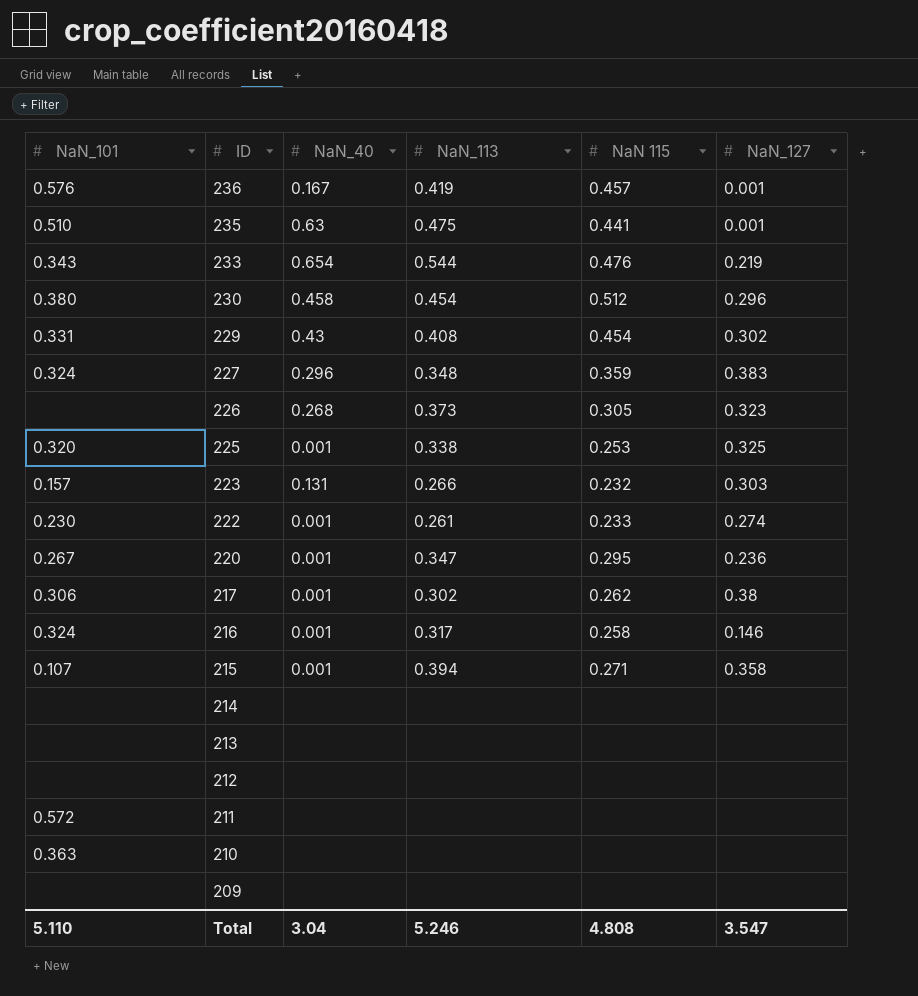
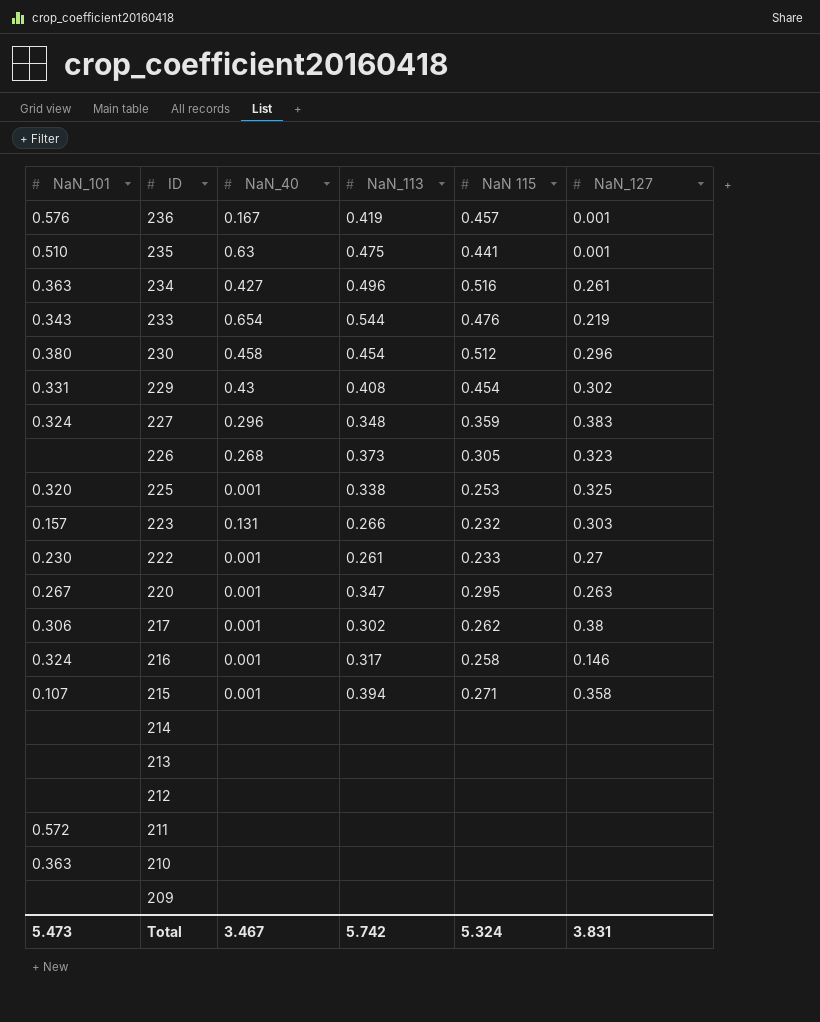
row 234: none -> 0.363 | 0.427 | 0.496 | 0.516 | 0.261
222 | NaN_127: 0.274 -> 0.27
220 | NaN_127: 0.236 -> 0.263
Total | NaN_101: 5.110 -> 5.473
Total | NaN_40: 3.04 -> 3.467
Total | NaN_113: 5.246 -> 5.742
Total | NaN 115: 4.808 -> 5.324
Total | NaN_127: 3.547 -> 3.831

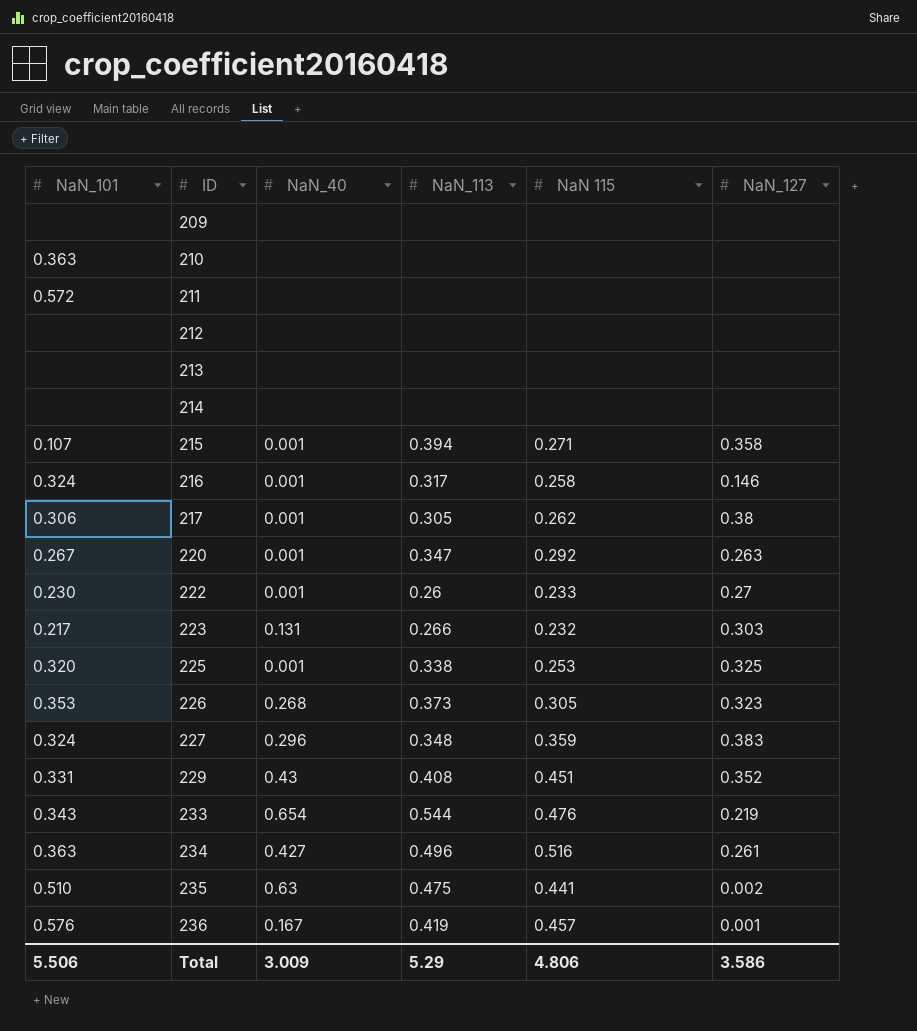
row order: ID descending -> ID ascending
row 230: 0.380 | 0.458 | 0.454 | 0.512 | 0.296 -> none
217 | NaN_113: 0.302 -> 0.305
220 | NaN 115: 0.295 -> 0.292
222 | NaN_113: 0.261 -> 0.26
223 | NaN_101: 0.157 -> 0.217
226 | NaN_101: none -> 0.353
229 | NaN 115: 0.454 -> 0.451
229 | NaN_127: 0.302 -> 0.352
235 | NaN_127: 0.001 -> 0.002
Total | NaN_101: 5.473 -> 5.506
Total | NaN_40: 3.467 -> 3.009
Total | NaN_113: 5.742 -> 5.29
Total | NaN 115: 5.324 -> 4.806
Total | NaN_127: 3.831 -> 3.586

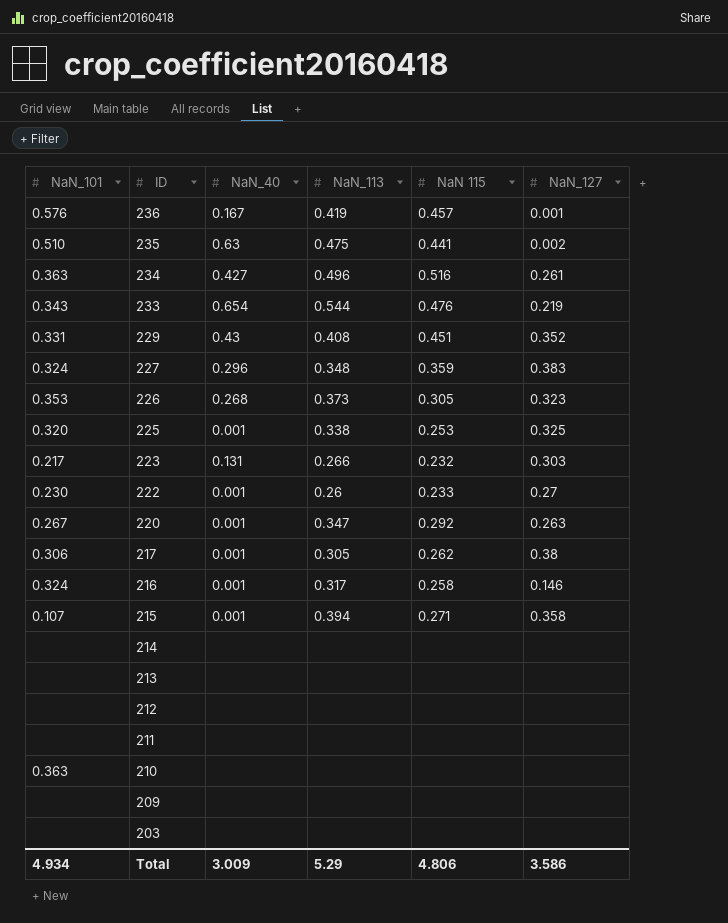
row order: ID ascending -> ID descending
211 | NaN_101: 0.572 -> none
row 203: none -> none | none | none | none | none
Total | NaN_101: 5.506 -> 4.934

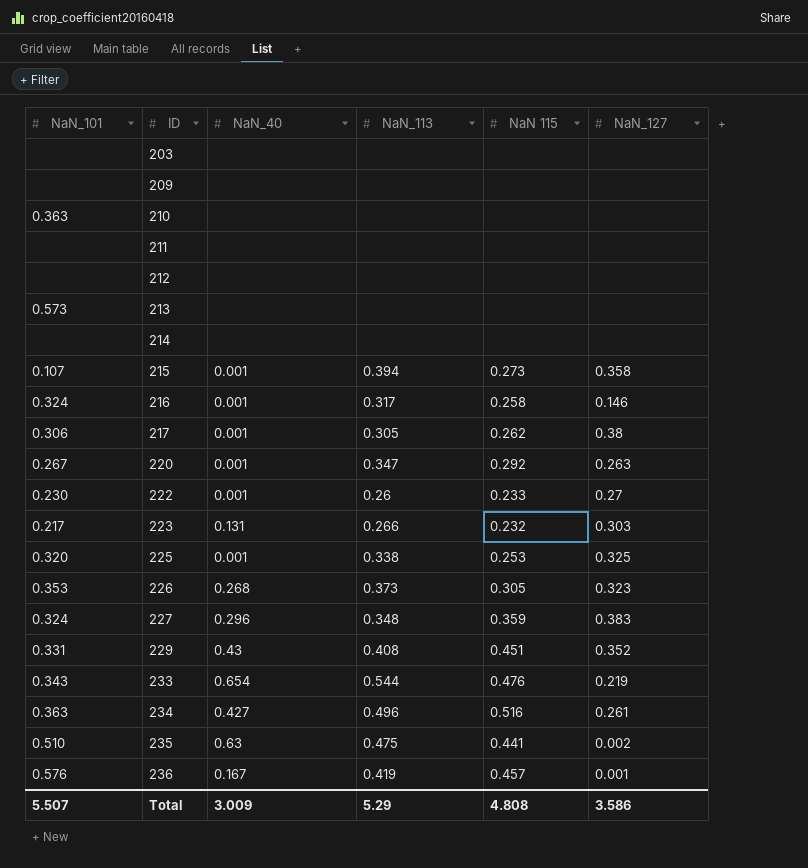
row order: ID descending -> ID ascending
213 | NaN_101: none -> 0.573
215 | NaN 115: 0.271 -> 0.273
Total | NaN_101: 4.934 -> 5.507
Total | NaN 115: 4.806 -> 4.808

